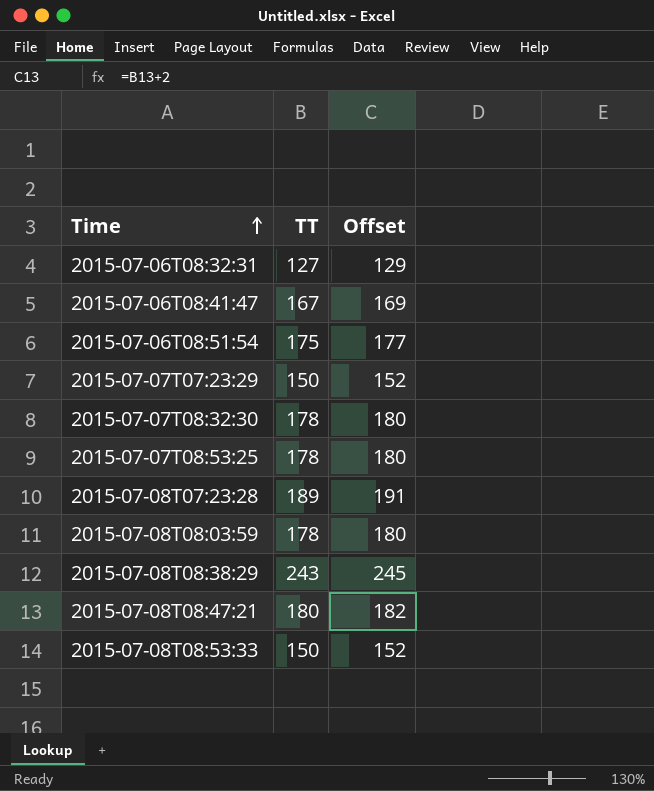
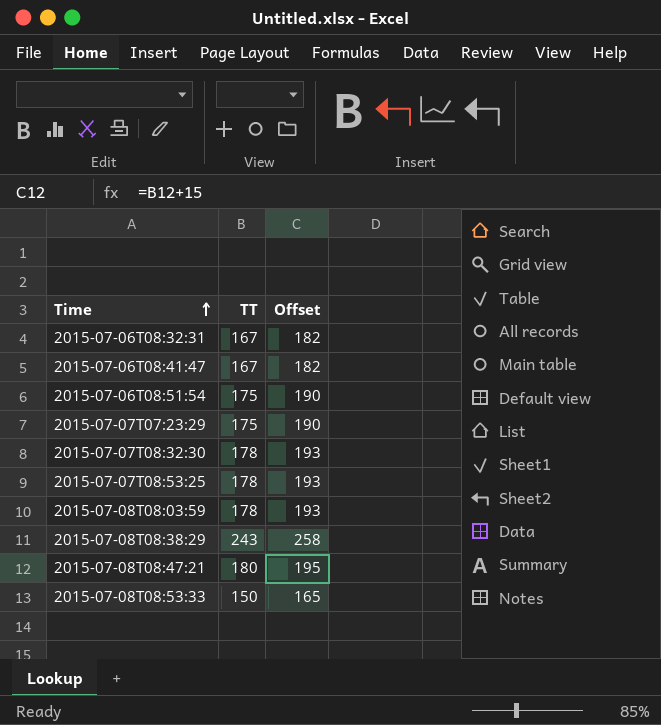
column Offset | formula: [TT] + 2 -> [TT] + 15
row 2015-07-08T07:23:28: 189 | 191 -> none
2015-07-06T08:32:31 | TT: 127 -> 167
2015-07-07T07:23:29 | TT: 150 -> 175

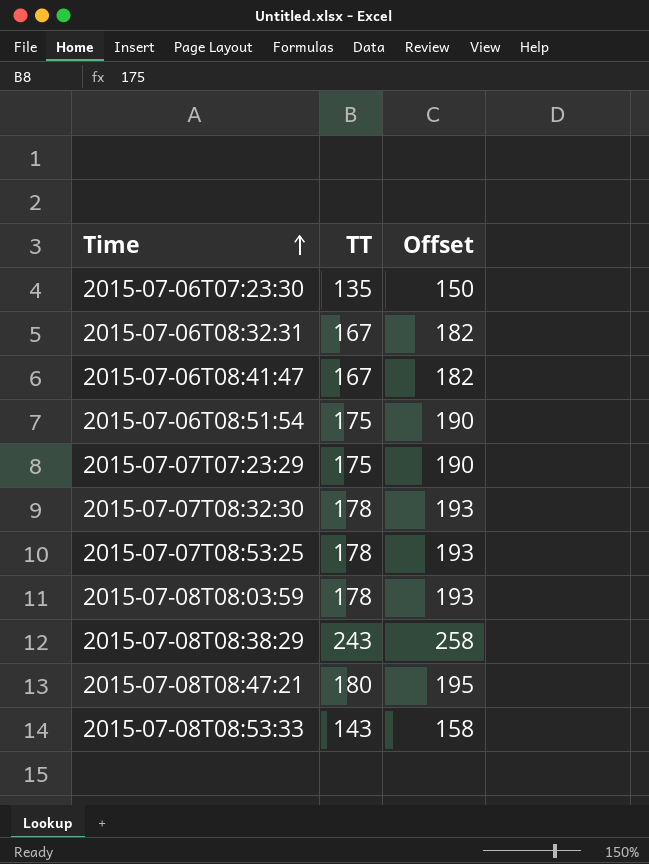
row 2015-07-06T07:23:30: none -> 135 | 150
2015-07-08T08:53:33 | TT: 150 -> 143
2015-07-08T08:53:33 | Offset: 165 -> 158

